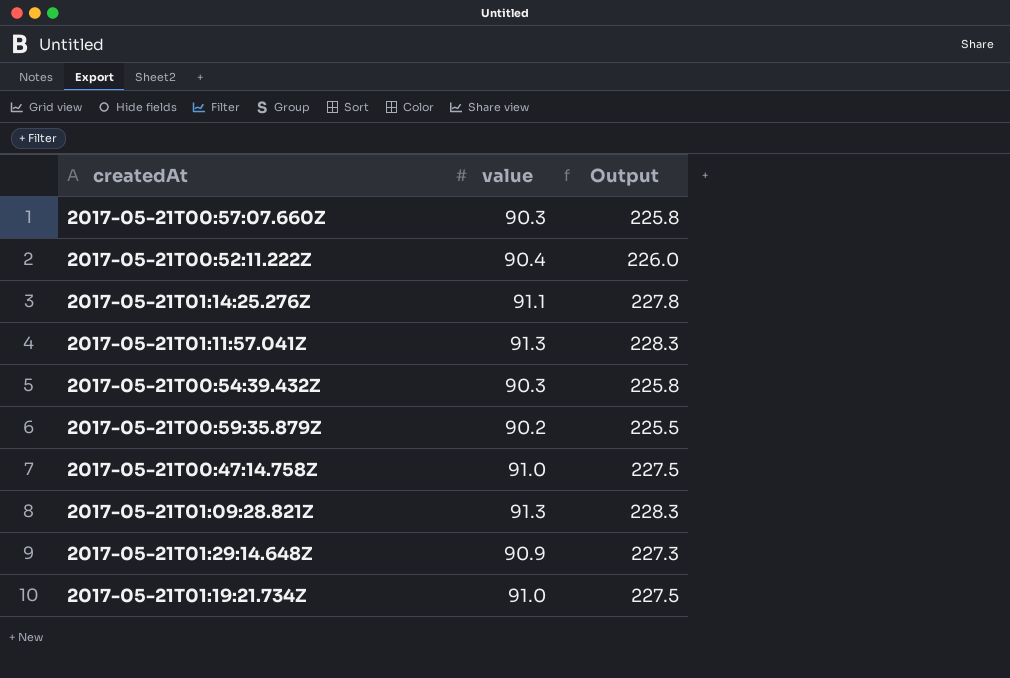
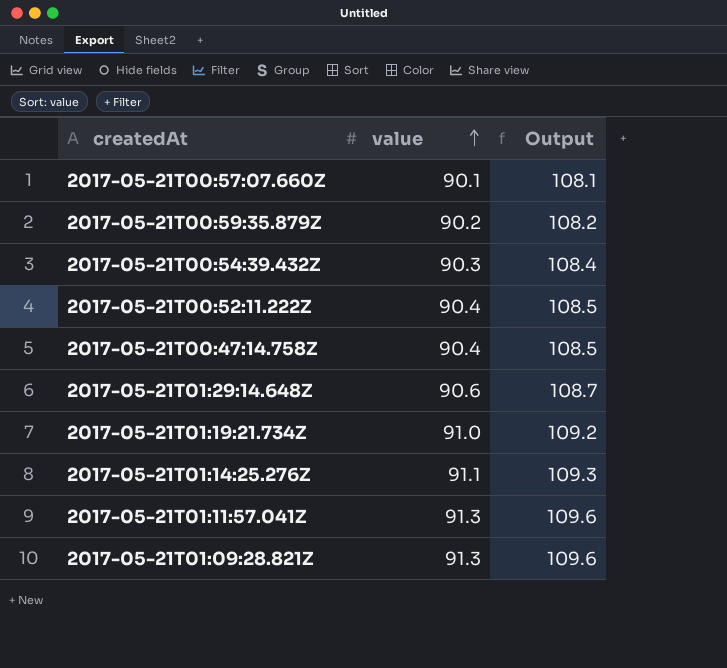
row order: none -> value ascending
column Output | formula: [value] * 2.5 -> [value] * 1.2
2017-05-21T00:57:07.660Z | value: 90.3 -> 90.1
2017-05-21T00:47:14.758Z | value: 91.0 -> 90.4
2017-05-21T01:29:14.648Z | value: 90.9 -> 90.6

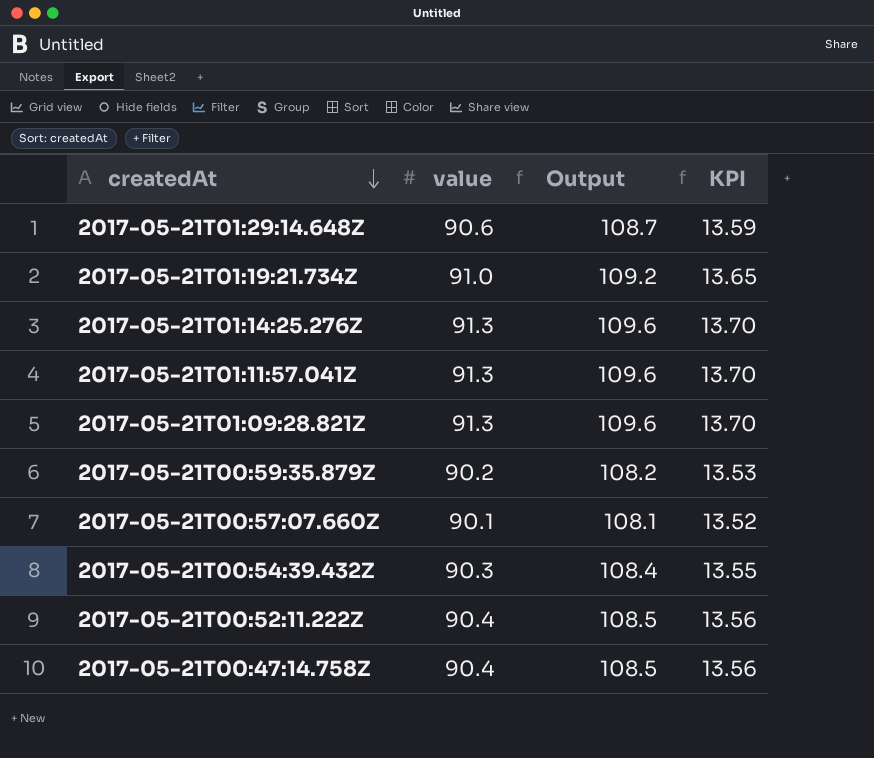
row order: value ascending -> createdAt descending
column KPI | formula: none -> [value] * 0.15
2017-05-21T01:14:25.276Z | value: 91.1 -> 91.3
2017-05-21T01:14:25.276Z | Output: 109.3 -> 109.6

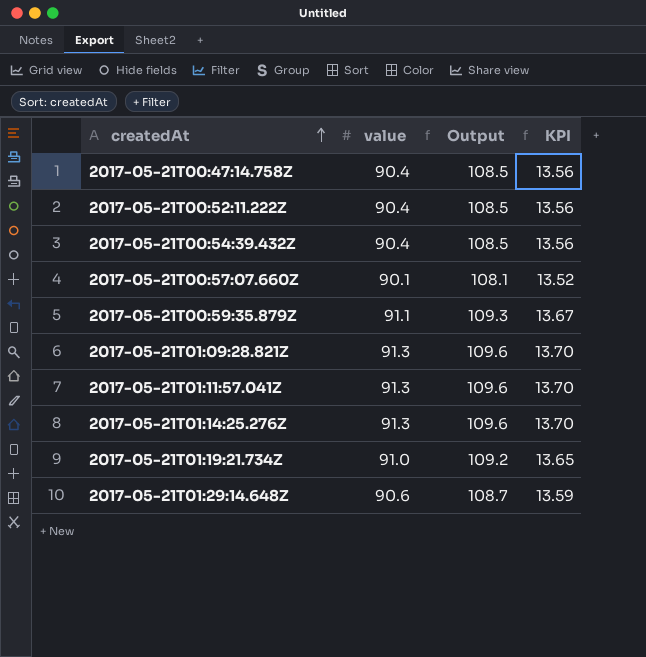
row order: createdAt descending -> createdAt ascending
2017-05-21T00:54:39.432Z | value: 90.3 -> 90.4
2017-05-21T00:54:39.432Z | Output: 108.4 -> 108.5
2017-05-21T00:54:39.432Z | KPI: 13.55 -> 13.56
2017-05-21T00:59:35.879Z | value: 90.2 -> 91.1
2017-05-21T00:59:35.879Z | Output: 108.2 -> 109.3
2017-05-21T00:59:35.879Z | KPI: 13.53 -> 13.67

